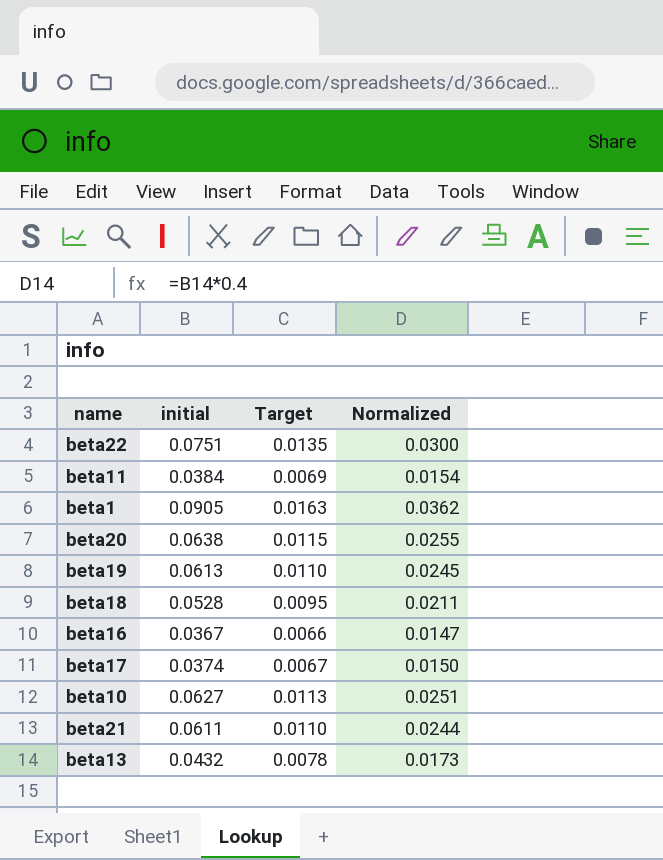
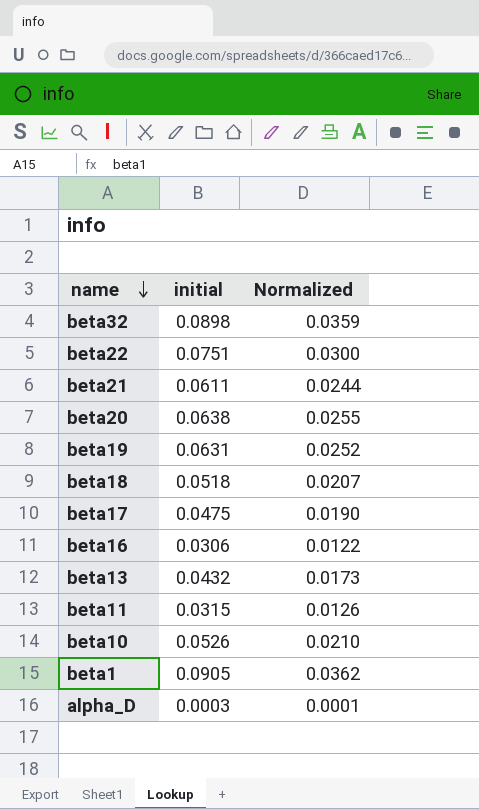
row order: none -> name descending
column Target | formula: [initial] * 0.18 -> none
row beta32: none -> 0.0898 | 0.0359
beta19 | initial: 0.0613 -> 0.0631
beta19 | Normalized: 0.0245 -> 0.0252
beta18 | initial: 0.0528 -> 0.0518
beta18 | Normalized: 0.0211 -> 0.0207
beta17 | initial: 0.0374 -> 0.0475
beta17 | Normalized: 0.0150 -> 0.0190
beta16 | initial: 0.0367 -> 0.0306
beta16 | Normalized: 0.0147 -> 0.0122
beta11 | initial: 0.0384 -> 0.0315
beta11 | Normalized: 0.0154 -> 0.0126
beta10 | initial: 0.0627 -> 0.0526
beta10 | Normalized: 0.0251 -> 0.0210
row alpha_D: none -> 0.0003 | 0.0001

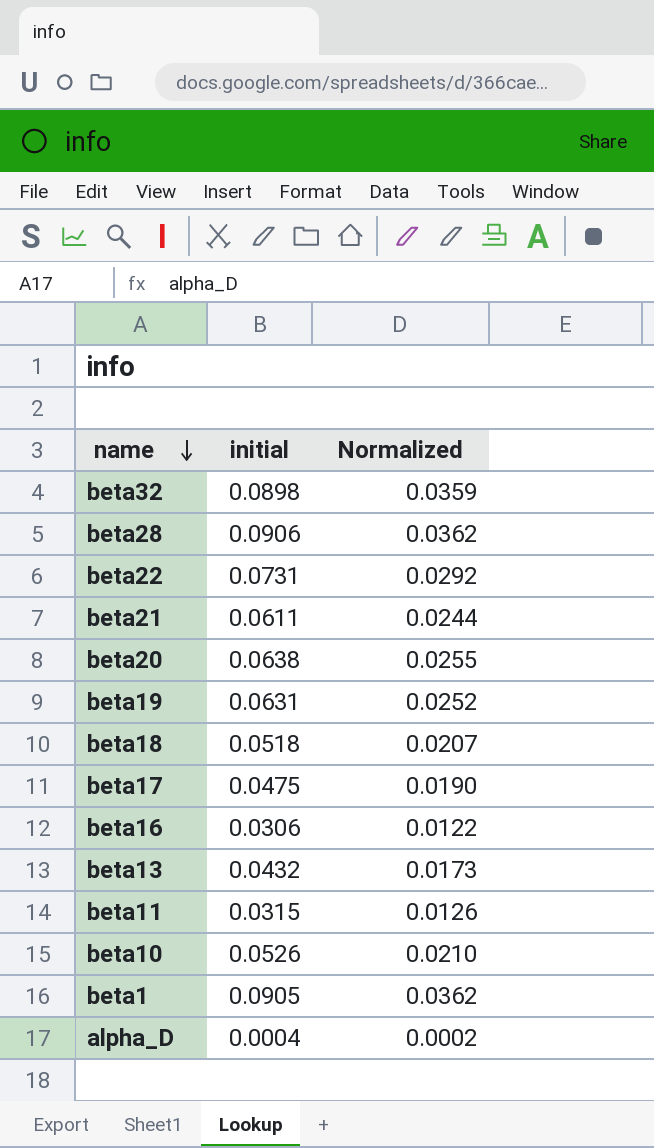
row beta28: none -> 0.0906 | 0.0362
beta22 | initial: 0.0751 -> 0.0731
beta22 | Normalized: 0.0300 -> 0.0292
alpha_D | initial: 0.0003 -> 0.0004
alpha_D | Normalized: 0.0001 -> 0.0002

